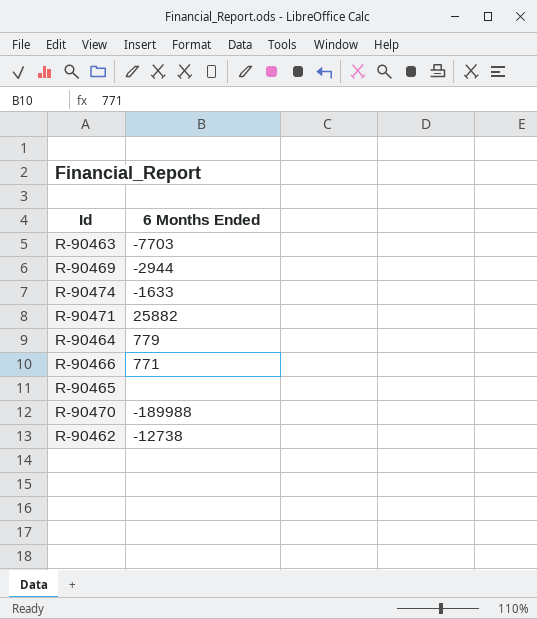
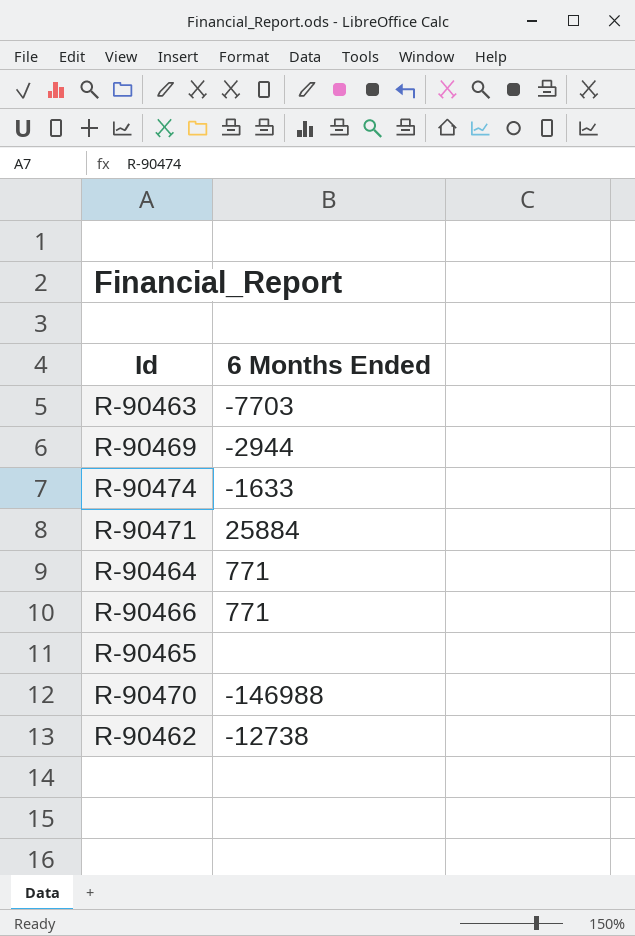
R-90471 | 6 Months Ended: 25882 -> 25884
R-90464 | 6 Months Ended: 779 -> 771
R-90470 | 6 Months Ended: -189988 -> -146988

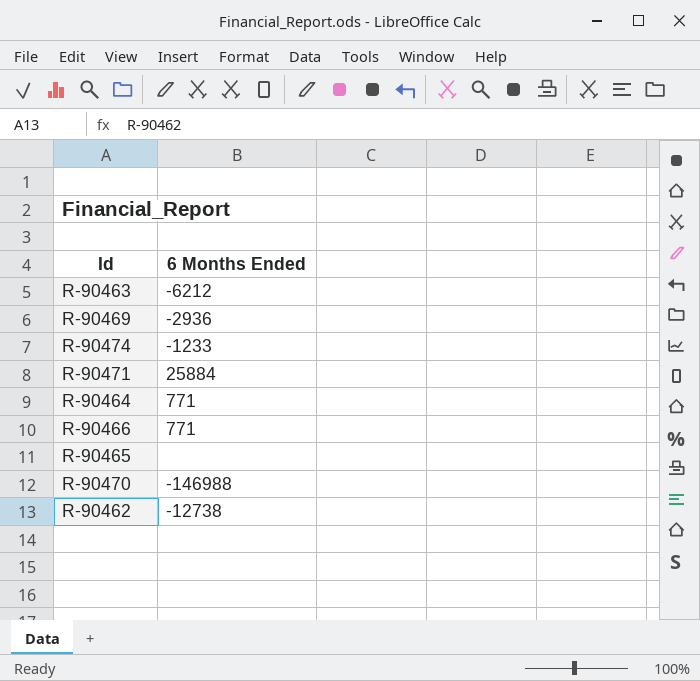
R-90463 | 6 Months Ended: -7703 -> -6212
R-90469 | 6 Months Ended: -2944 -> -2936
R-90474 | 6 Months Ended: -1633 -> -1233

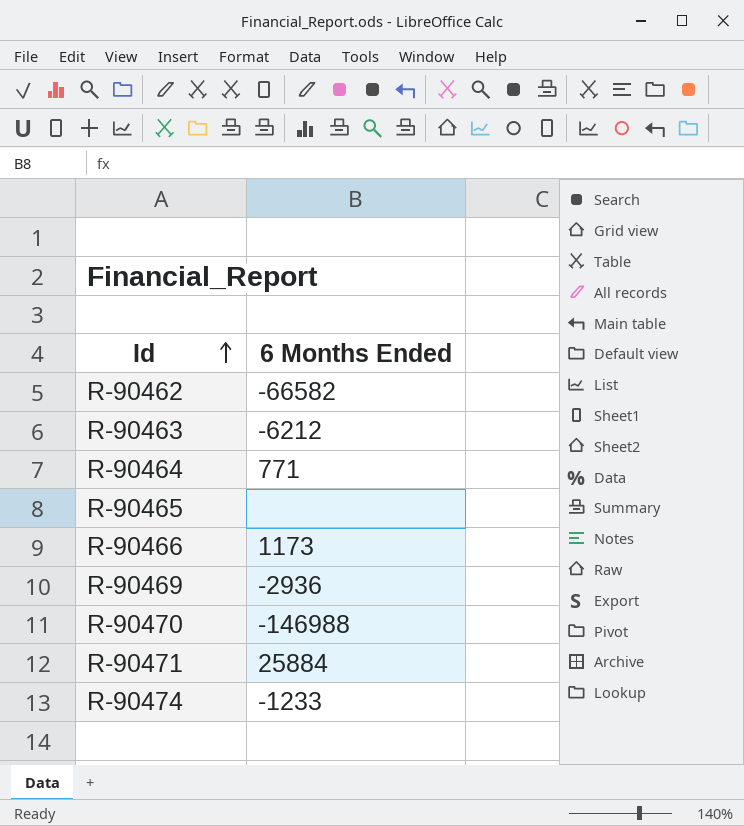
row order: none -> Id ascending
R-90462 | 6 Months Ended: -12738 -> -66582
R-90466 | 6 Months Ended: 771 -> 1173

